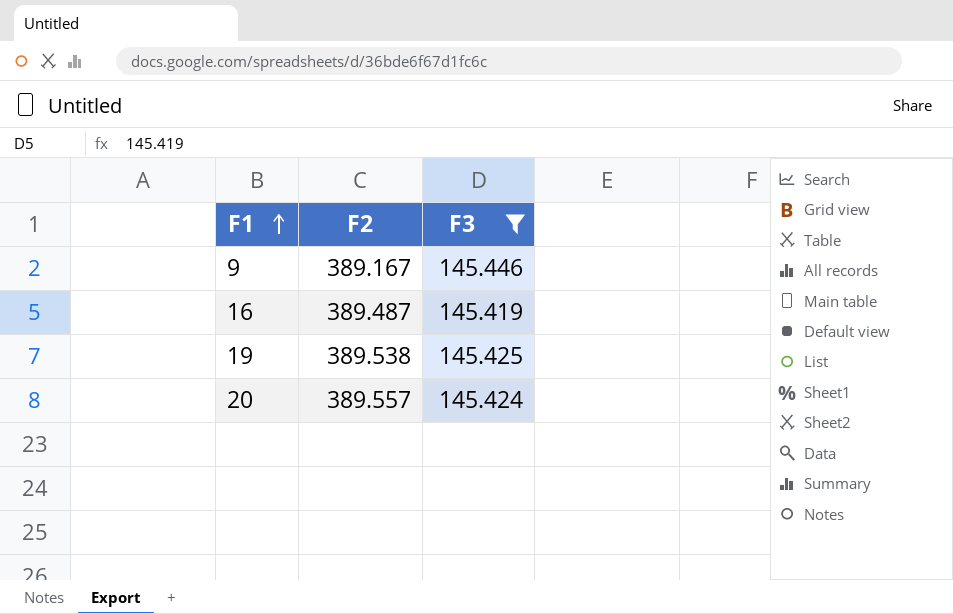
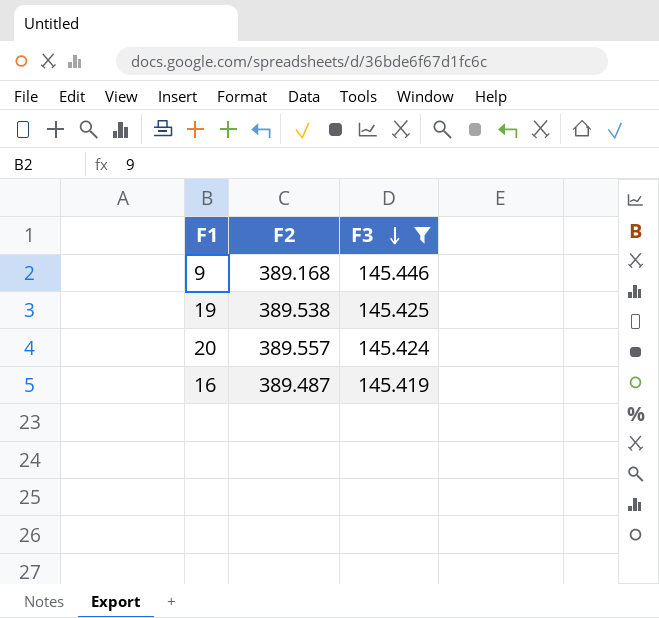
row order: F1 ascending -> F3 descending
9 | F2: 389.167 -> 389.168

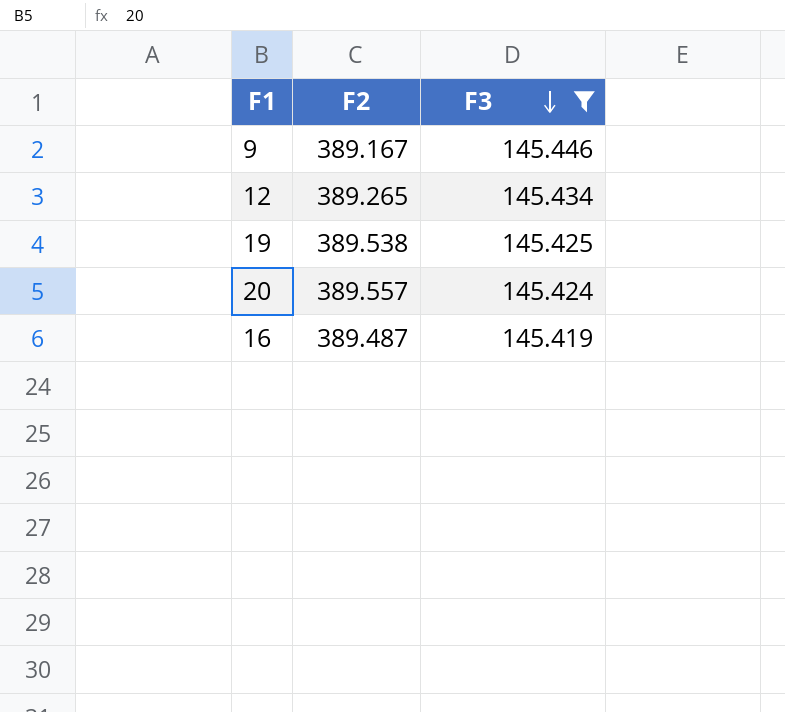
9 | F2: 389.168 -> 389.167
row 12: none -> 389.265 | 145.434

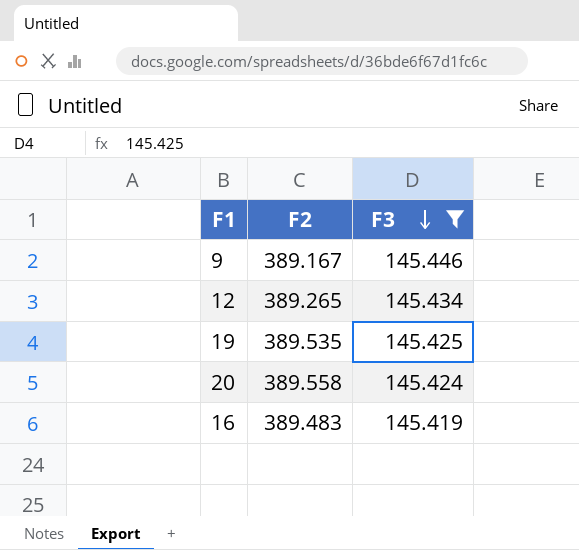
19 | F2: 389.538 -> 389.535
20 | F2: 389.557 -> 389.558
16 | F2: 389.487 -> 389.483

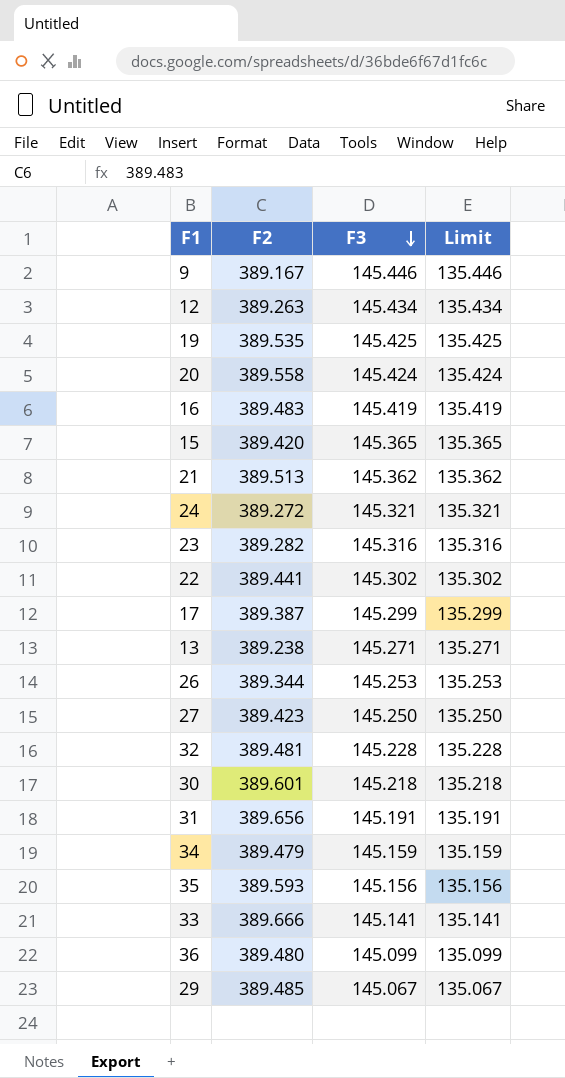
filter: F3 >= 145.419 -> none
column Limit | formula: none -> [F3] - 10
12 | F2: 389.265 -> 389.263

